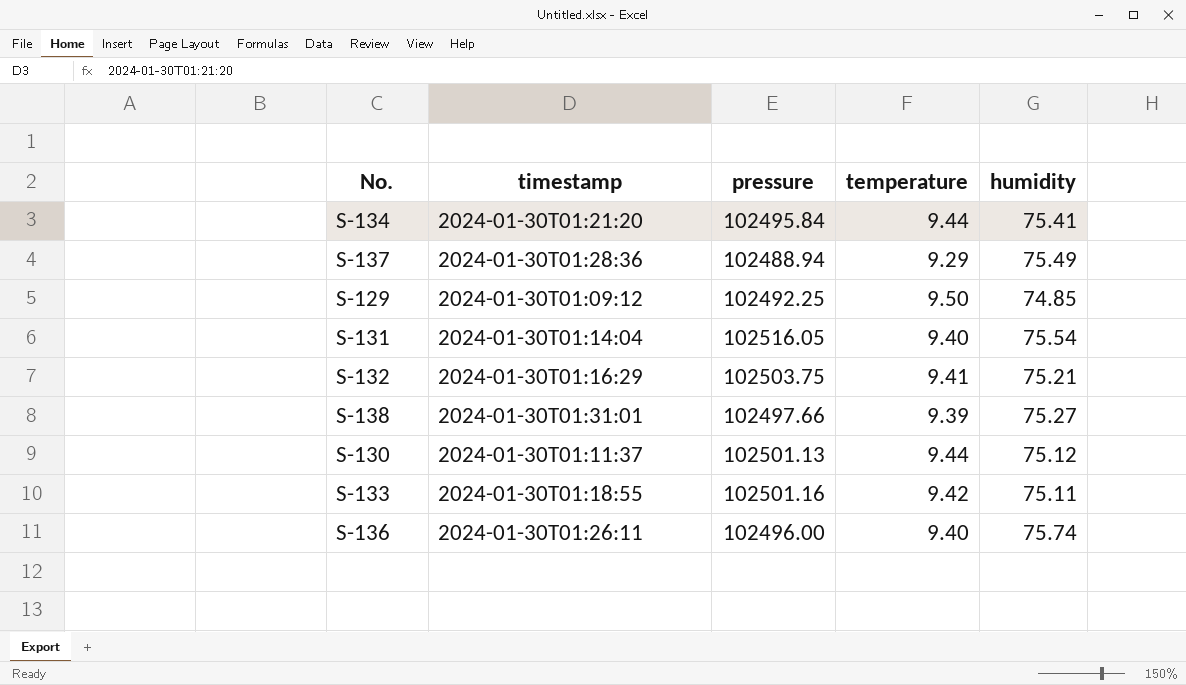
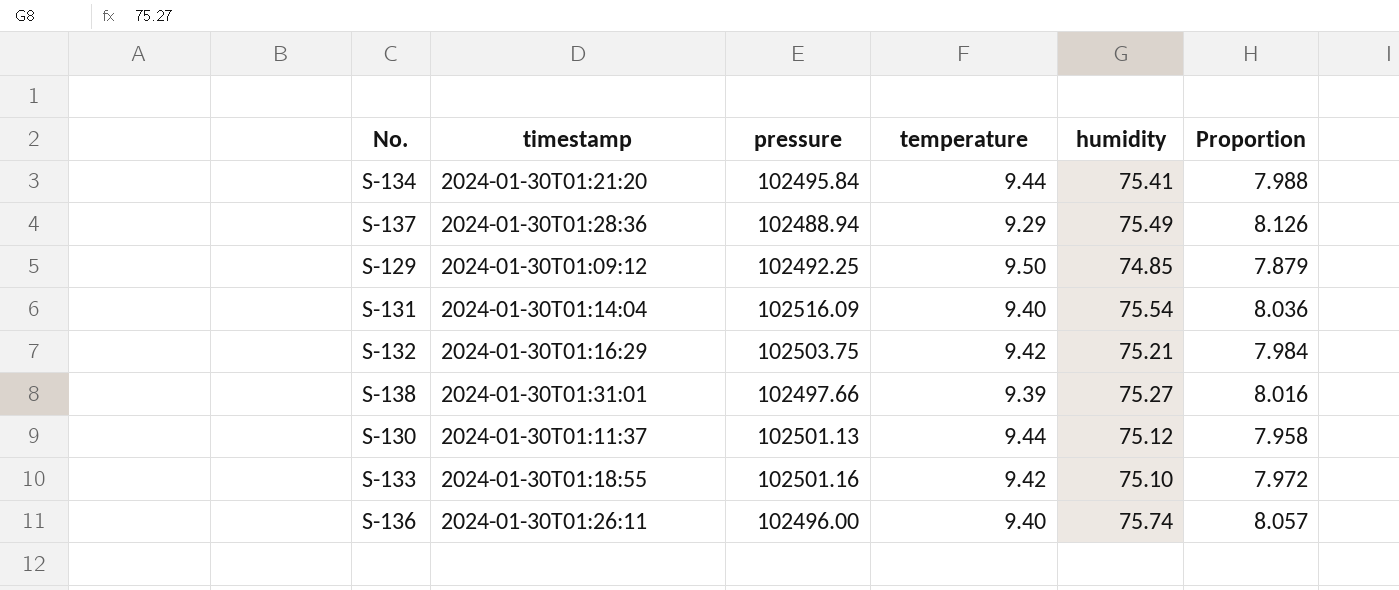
column Proportion | formula: none -> [humidity] / [temperature]
S-131 | pressure: 102516.05 -> 102516.09
S-132 | temperature: 9.41 -> 9.42
S-133 | humidity: 75.11 -> 75.10

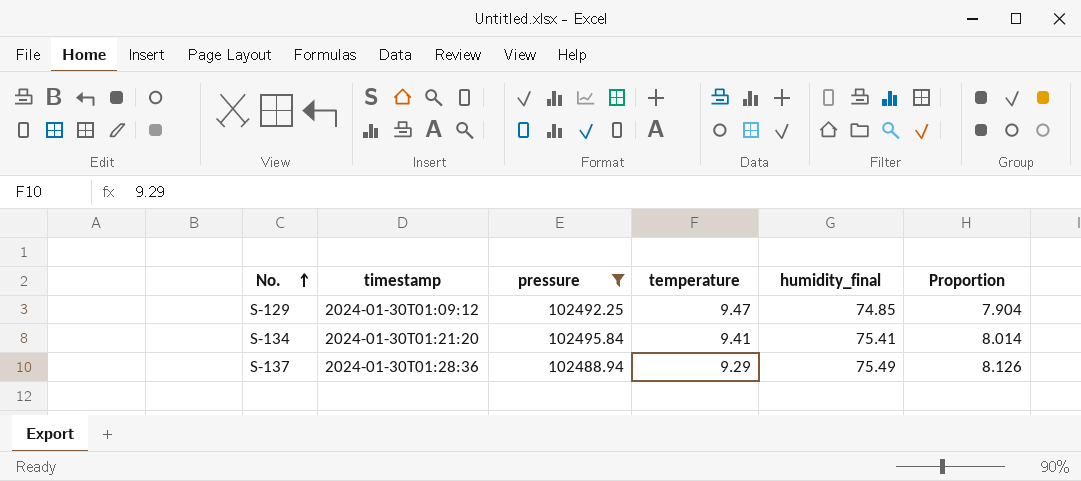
filter: none -> pressure <= 102495.84
row order: none -> No. ascending
column name: humidity -> humidity_final
S-129 | temperature: 9.50 -> 9.47
S-129 | Proportion: 7.879 -> 7.904
S-134 | temperature: 9.44 -> 9.41
S-134 | Proportion: 7.988 -> 8.014

